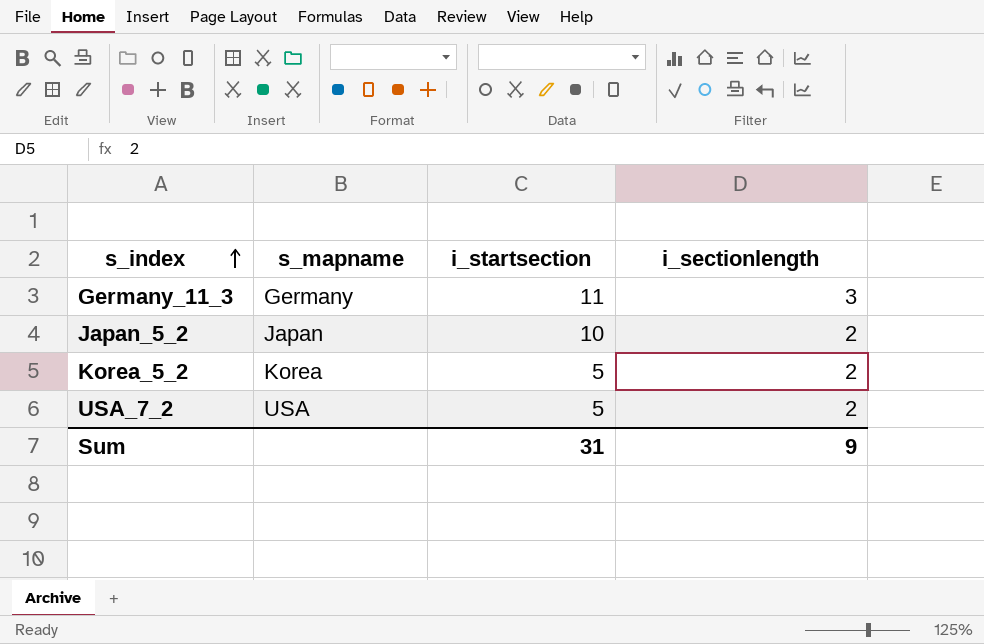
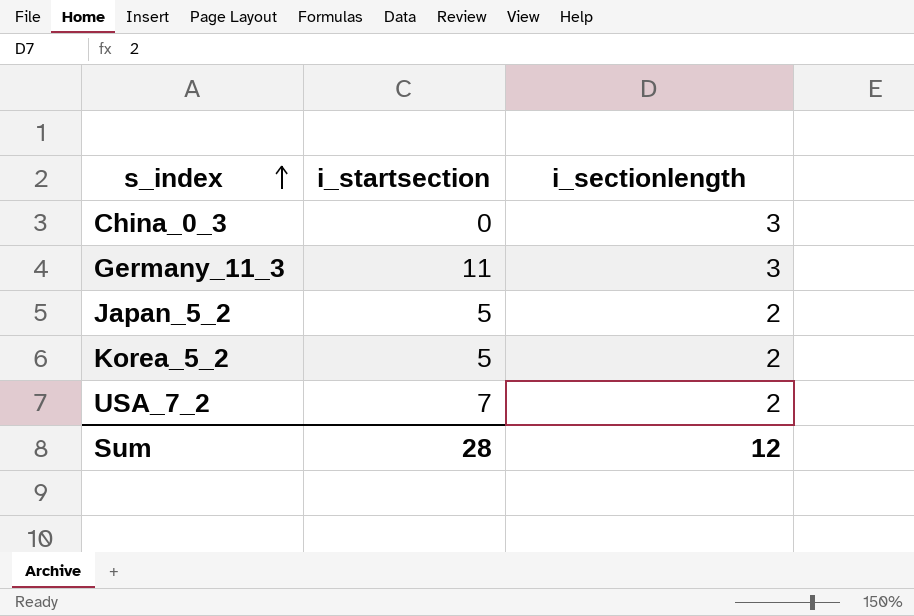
column s_mapname | position: 2 -> none
row China_0_3: none -> 0 | 3
Japan_5_2 | i_startsection: 10 -> 5
USA_7_2 | i_startsection: 5 -> 7
Sum | i_startsection: 31 -> 28
Sum | i_sectionlength: 9 -> 12

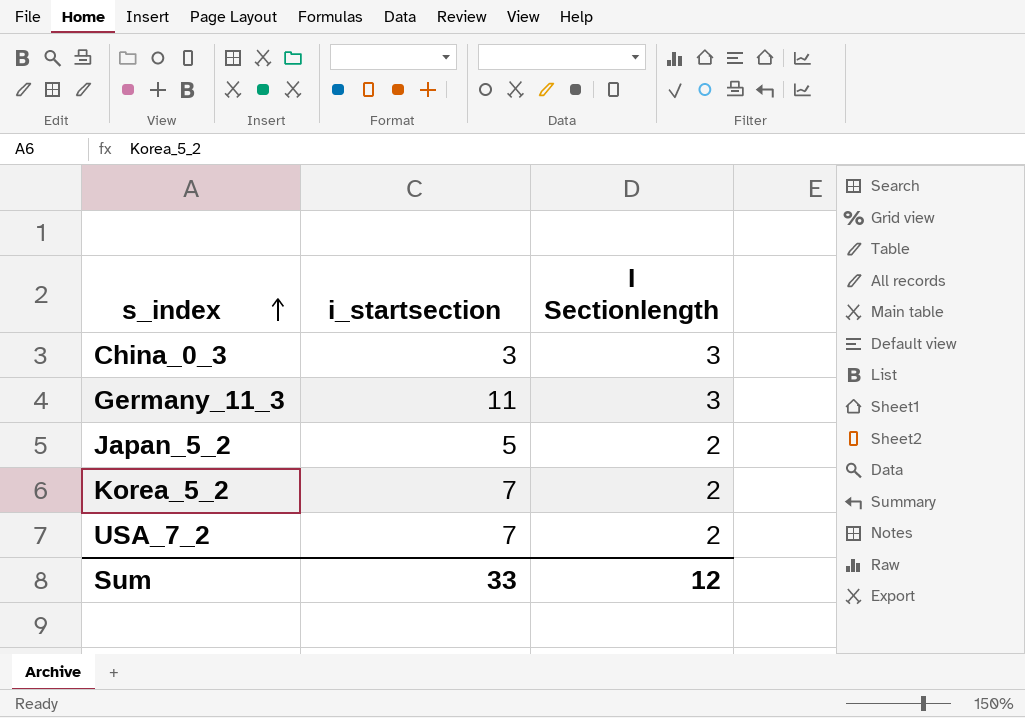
column name: i_sectionlength -> I Sectionlength
China_0_3 | i_startsection: 0 -> 3
Korea_5_2 | i_startsection: 5 -> 7
Sum | i_startsection: 28 -> 33

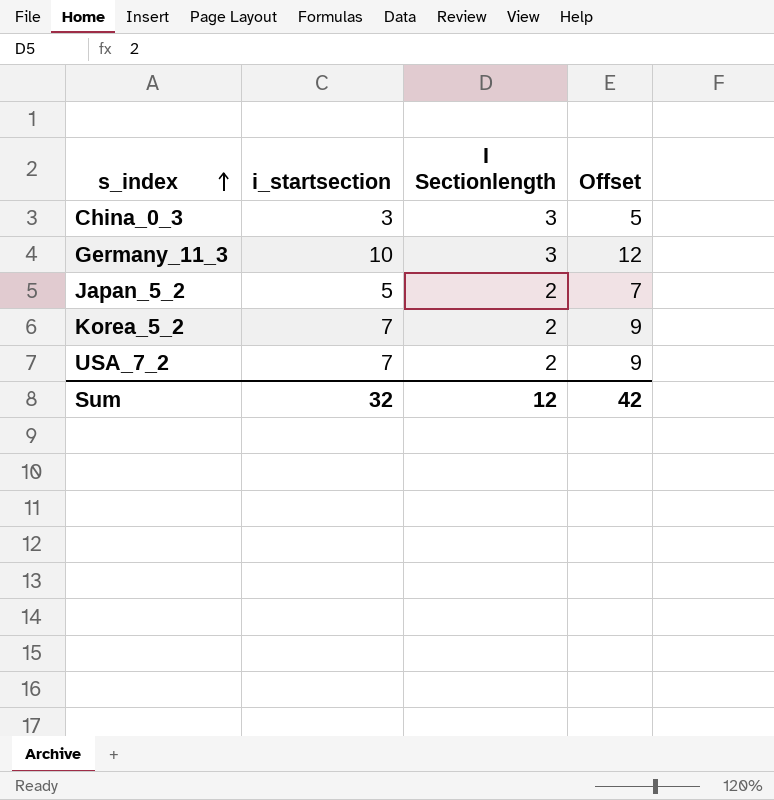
column Offset | formula: none -> [i_startsection] + 2
Germany_11_3 | i_startsection: 11 -> 10
Sum | i_startsection: 33 -> 32

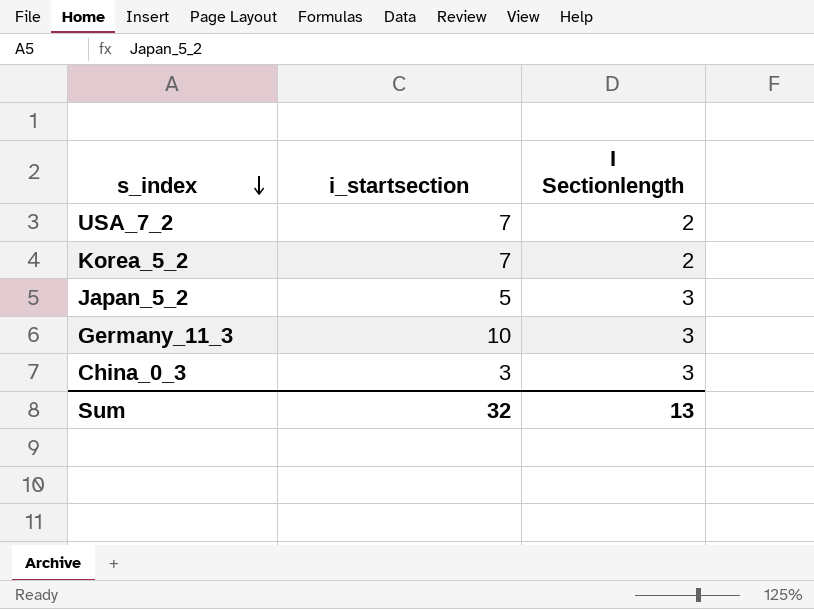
row order: s_index ascending -> s_index descending
column Offset | formula: [i_startsection] + 2 -> none
Japan_5_2 | I Sectionlength: 2 -> 3
Sum | I Sectionlength: 12 -> 13

